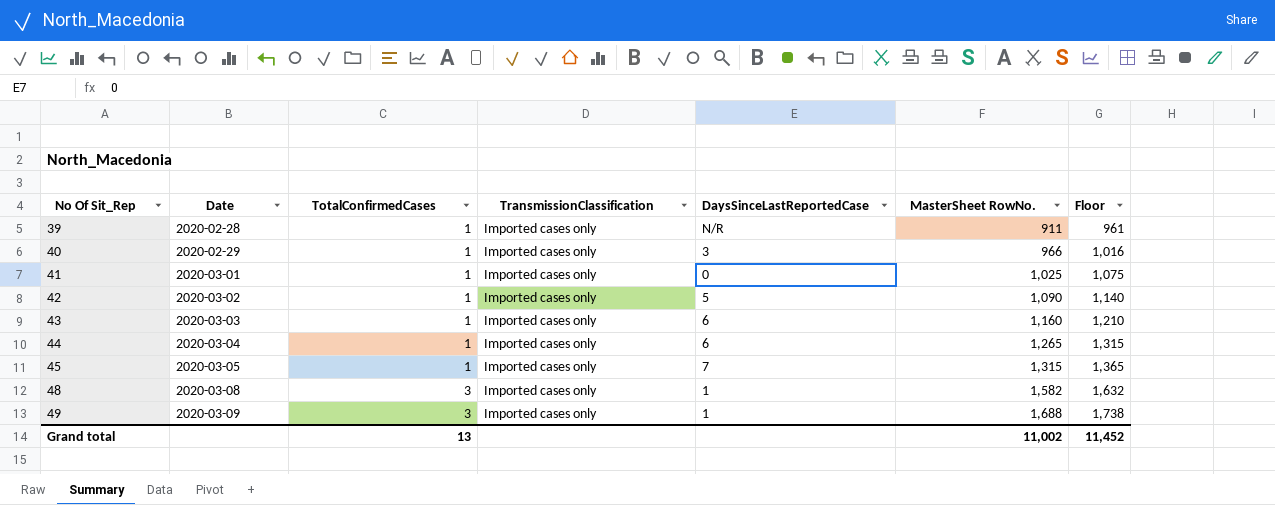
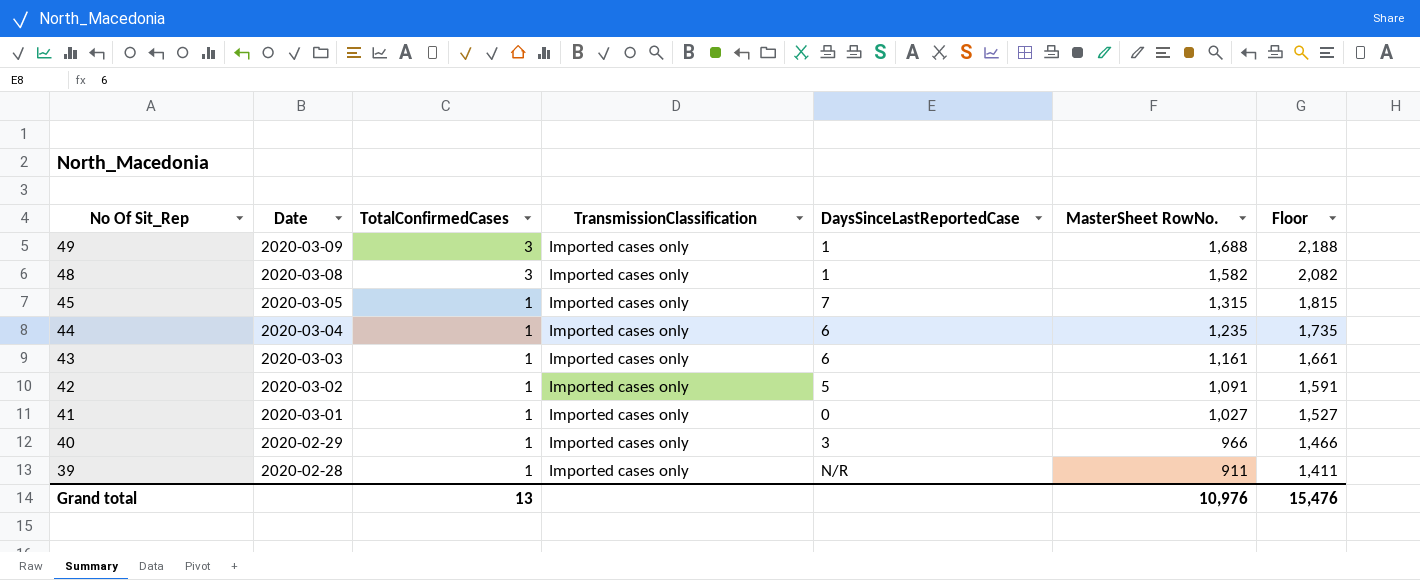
row order: No Of Sit_Rep ascending -> No Of Sit_Rep descending
column Floor | formula: [MasterSheet RowNo.] + 50 -> [MasterSheet RowNo.] + 500
44 | MasterSheet RowNo.: 1,265 -> 1,235
43 | MasterSheet RowNo.: 1,160 -> 1,161
42 | MasterSheet RowNo.: 1,090 -> 1,091
41 | MasterSheet RowNo.: 1,025 -> 1,027
Grand total | MasterSheet RowNo.: 11,002 -> 10,976
Grand total | Floor: 11,452 -> 15,476

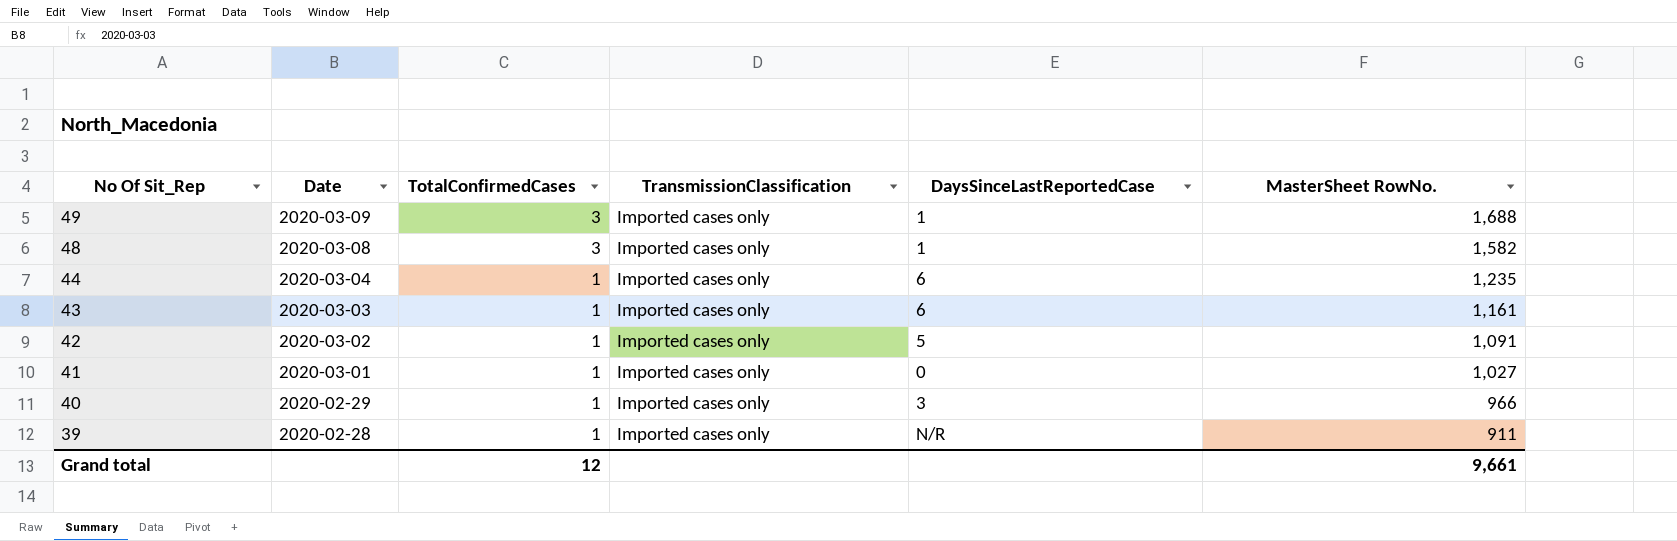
column Floor | formula: [MasterSheet RowNo.] + 500 -> none
row 45: 2020-03-05 | 1 | Imported cases only | 7 | 1,315 | 1,815 -> none
Grand total | TotalConfirmedCases: 13 -> 12
Grand total | MasterSheet RowNo.: 10,976 -> 9,661

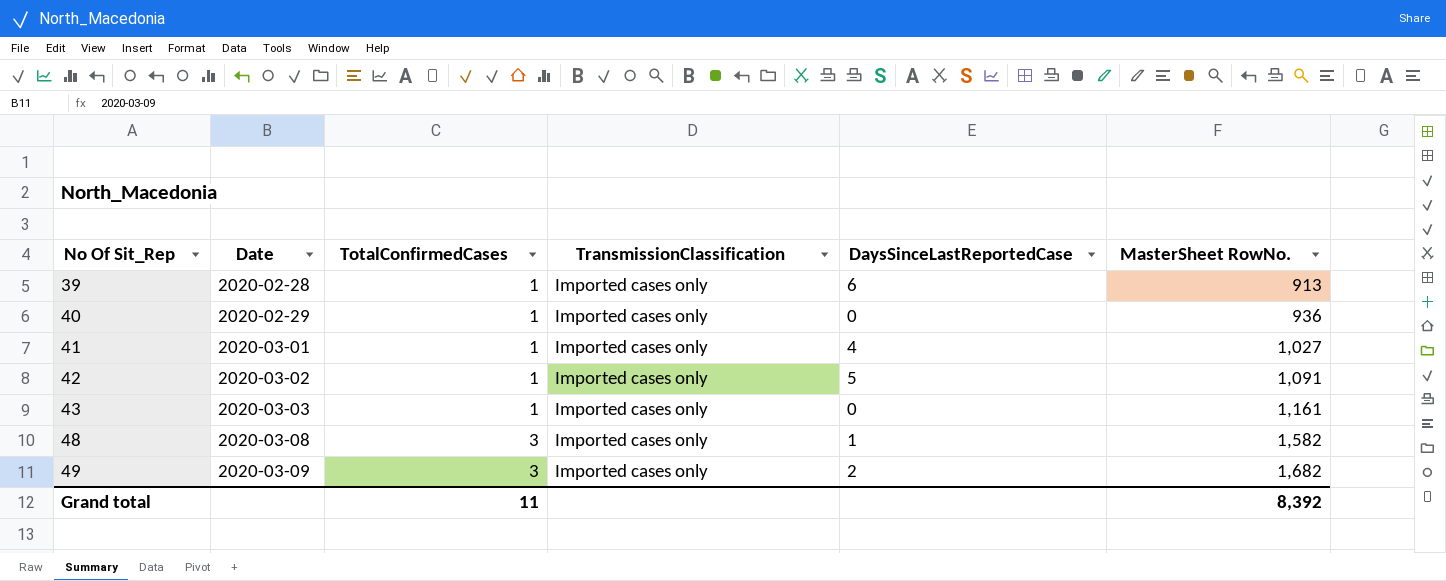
row order: No Of Sit_Rep descending -> No Of Sit_Rep ascending
row 44: 2020-03-04 | 1 | Imported cases only | 6 | 1,235 -> none
39 | DaysSinceLastReportedCase: N/R -> 6
39 | MasterSheet RowNo.: 911 -> 913
40 | DaysSinceLastReportedCase: 3 -> 0
40 | MasterSheet RowNo.: 966 -> 936
41 | DaysSinceLastReportedCase: 0 -> 4
43 | DaysSinceLastReportedCase: 6 -> 0
49 | DaysSinceLastReportedCase: 1 -> 2
49 | MasterSheet RowNo.: 1,688 -> 1,682
Grand total | TotalConfirmedCases: 12 -> 11
Grand total | MasterSheet RowNo.: 9,661 -> 8,392

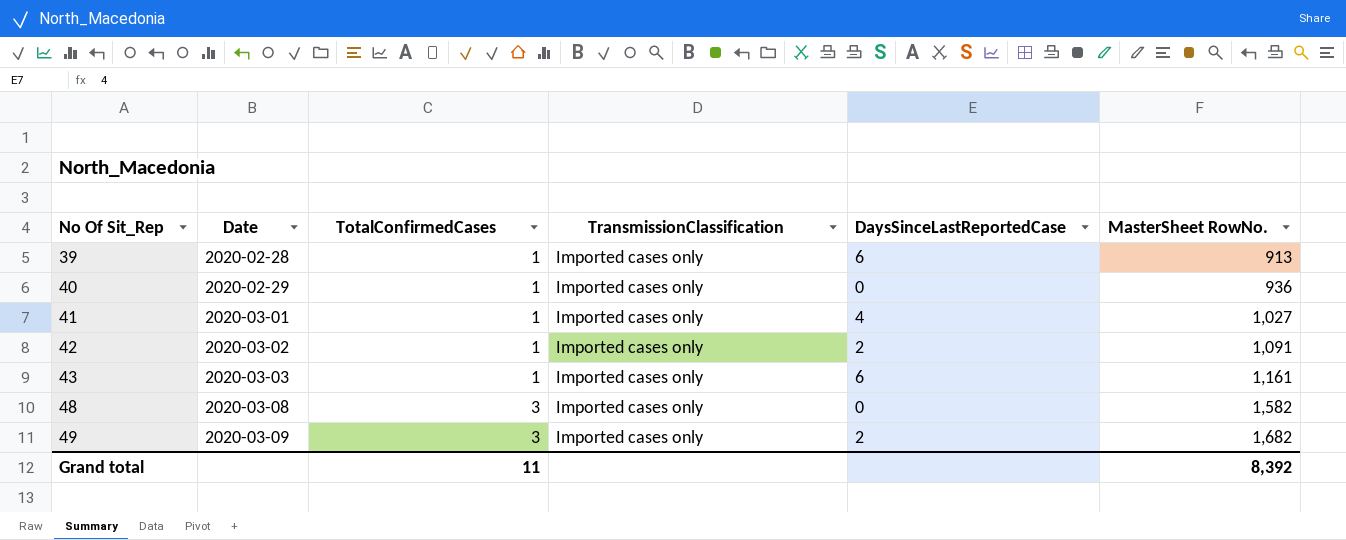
42 | DaysSinceLastReportedCase: 5 -> 2
43 | DaysSinceLastReportedCase: 0 -> 6
48 | DaysSinceLastReportedCase: 1 -> 0

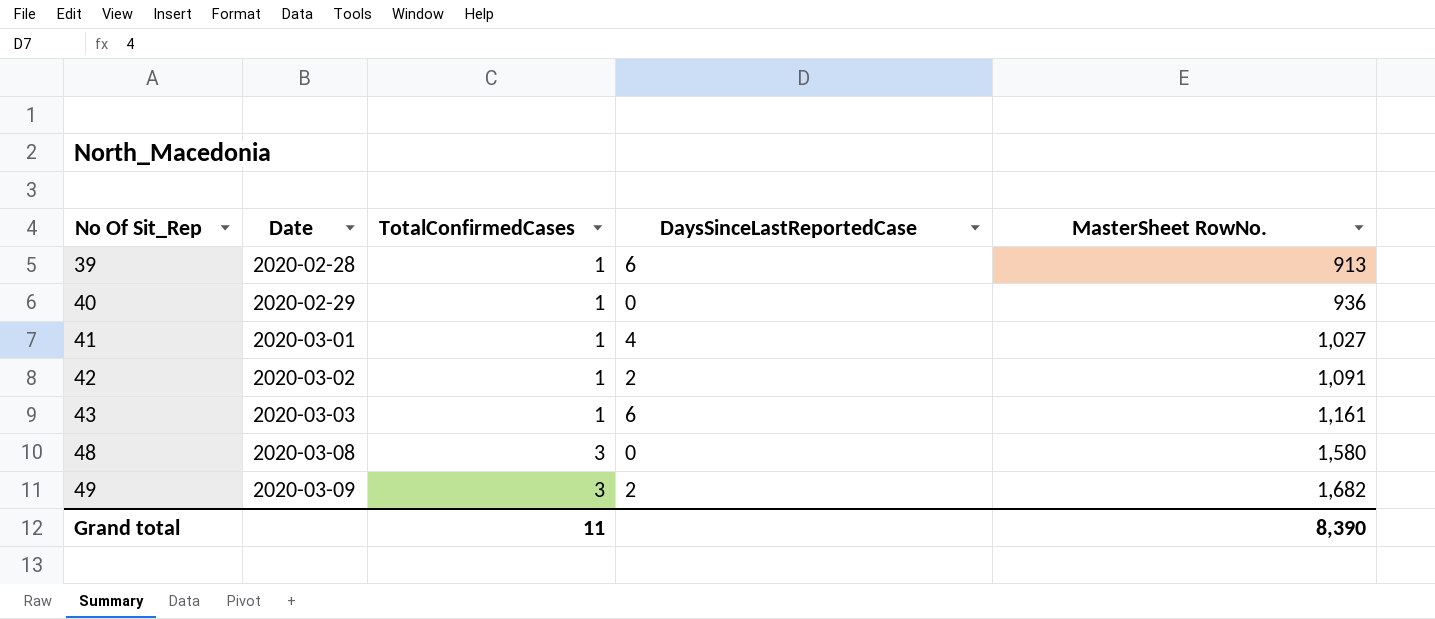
column TransmissionClassification | position: 4 -> none
48 | MasterSheet RowNo.: 1,582 -> 1,580
Grand total | MasterSheet RowNo.: 8,392 -> 8,390

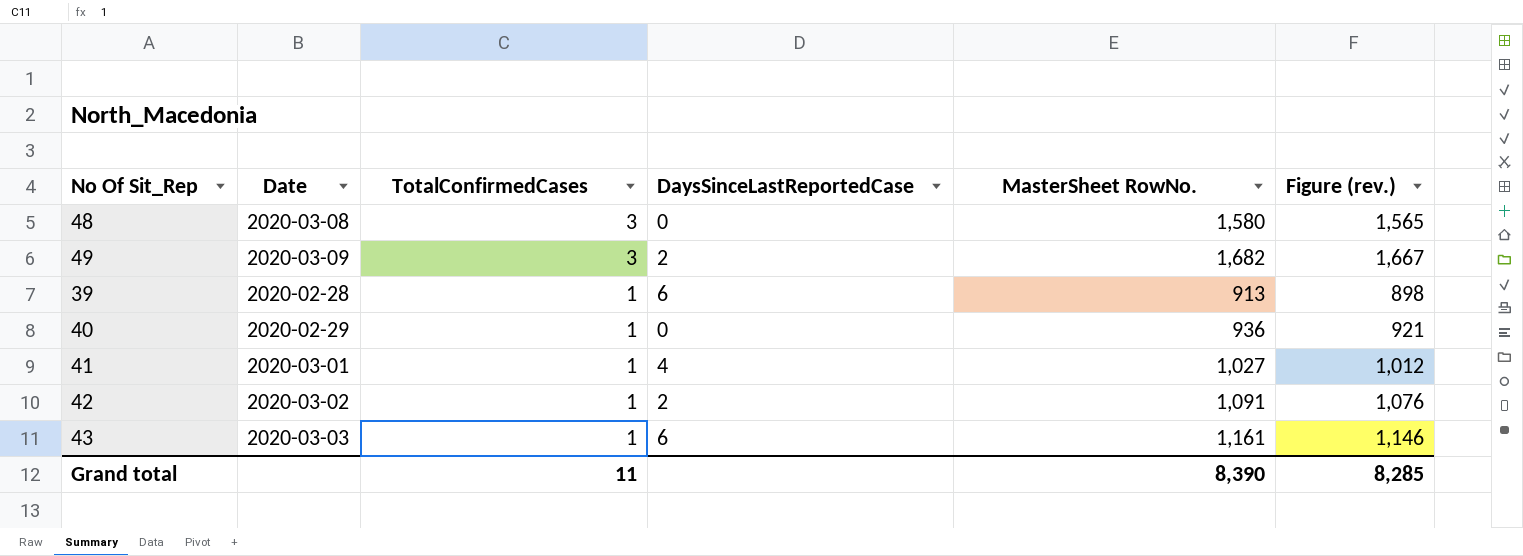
row order: No Of Sit_Rep ascending -> TotalConfirmedCases descending
column Figure (rev.) | formula: none -> [MasterSheet RowNo.] - 15

